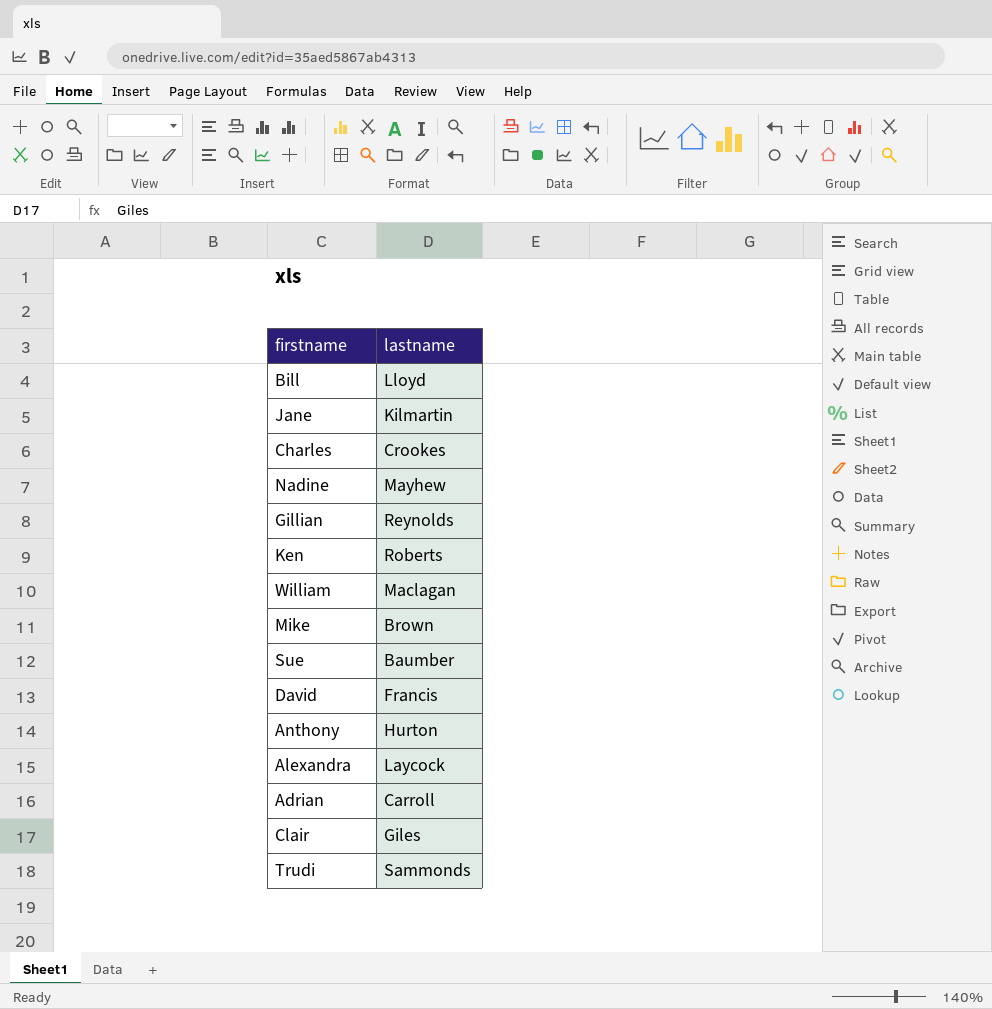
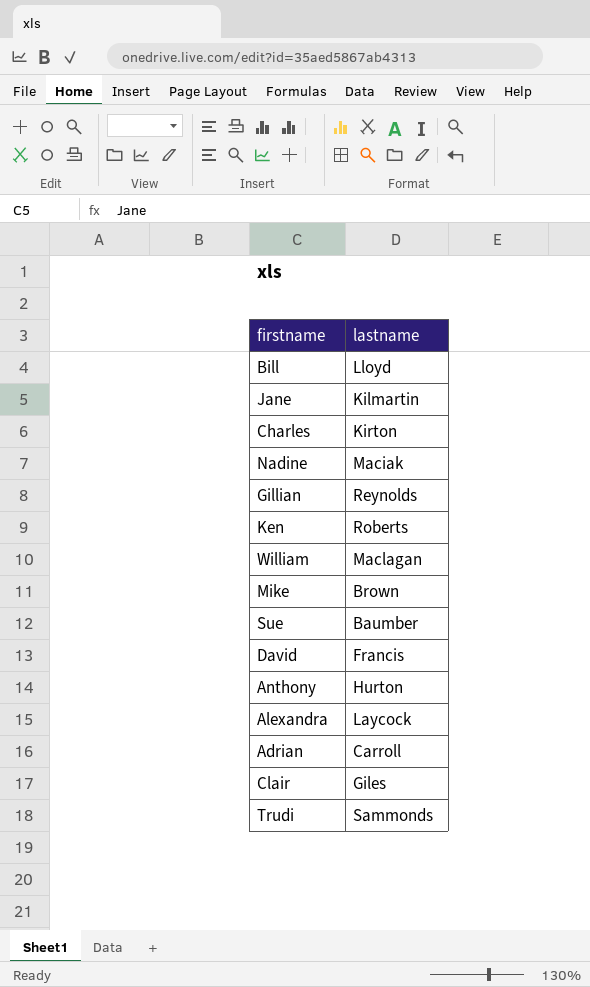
Charles | lastname: Crookes -> Kirton
Nadine | lastname: Mayhew -> Maciak

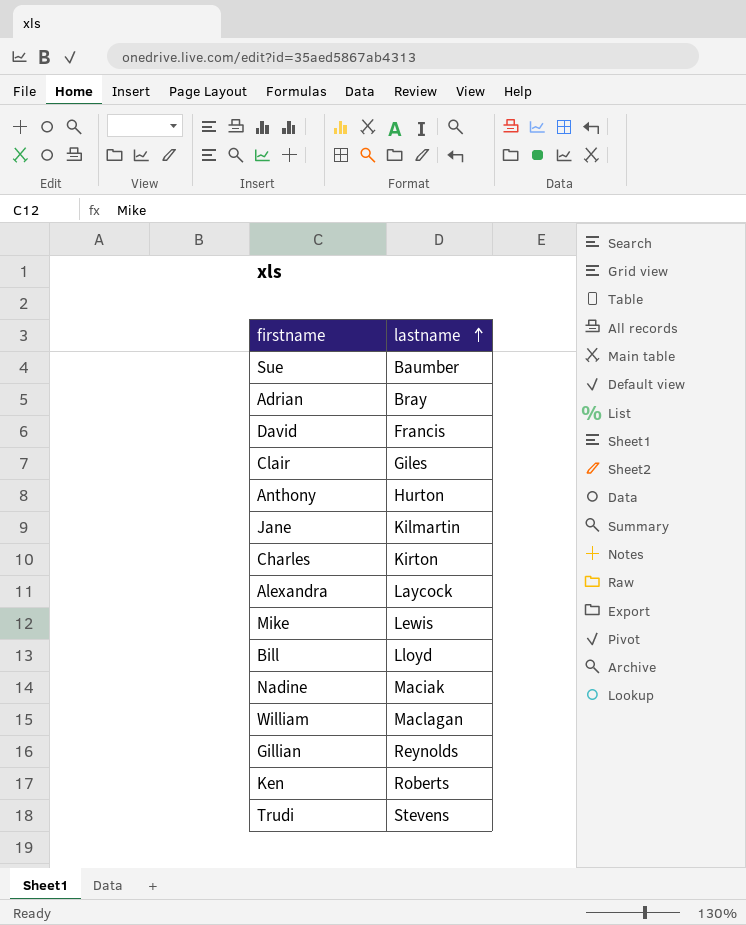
row order: none -> lastname ascending
Adrian | lastname: Carroll -> Bray
Mike | lastname: Brown -> Lewis
Trudi | lastname: Sammonds -> Stevens

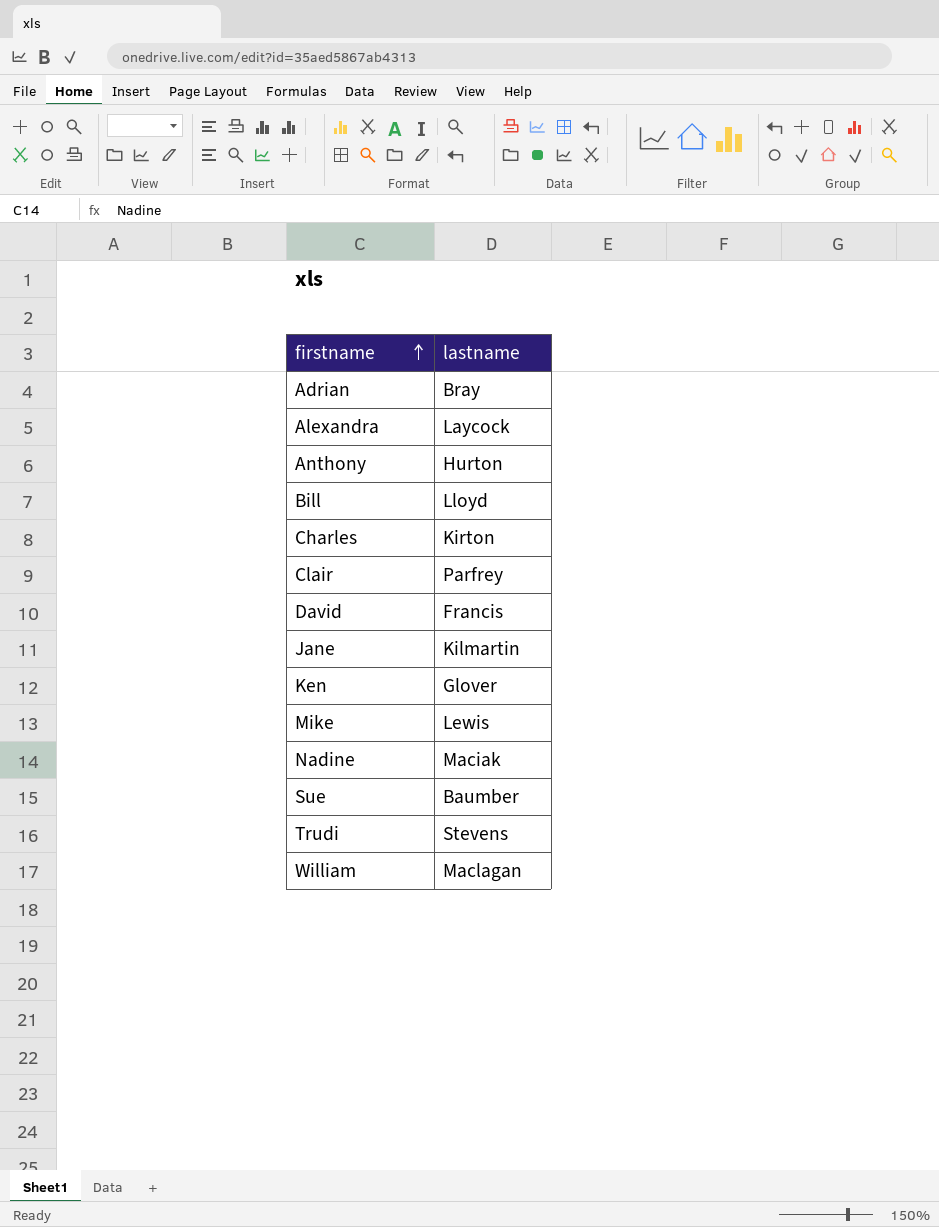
row order: lastname ascending -> firstname ascending
row Gillian: Reynolds -> none
Clair | lastname: Giles -> Parfrey
Ken | lastname: Roberts -> Glover

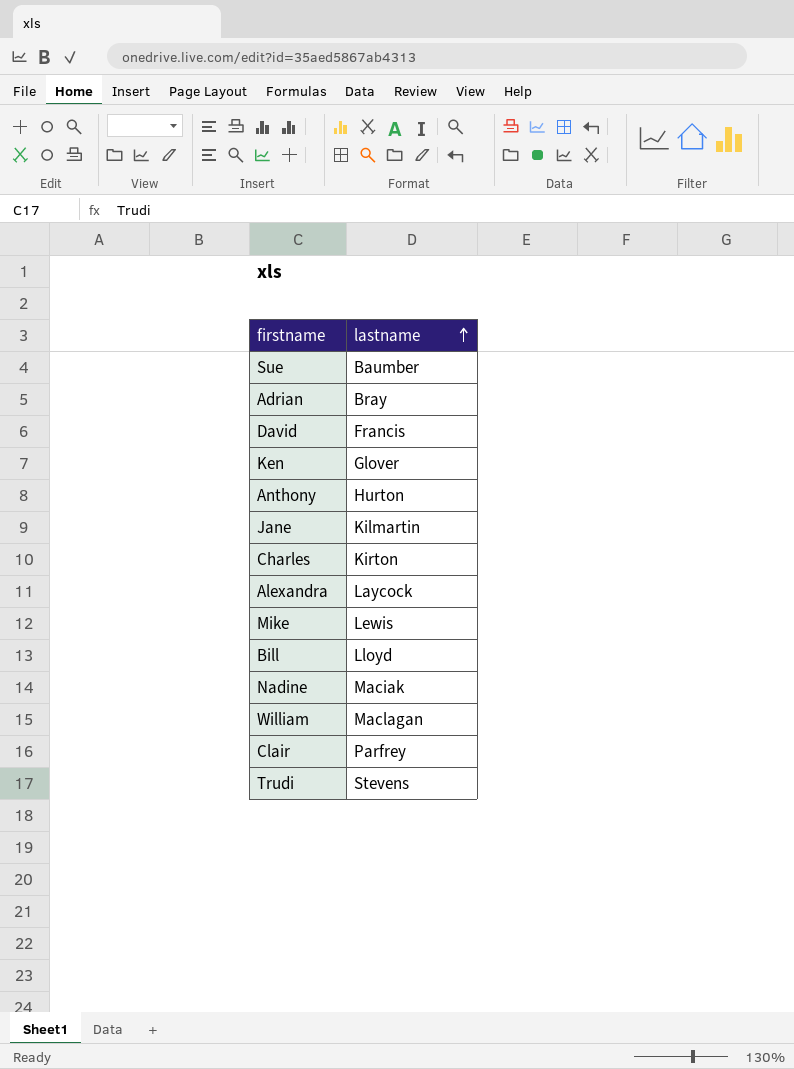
row order: firstname ascending -> lastname ascending

